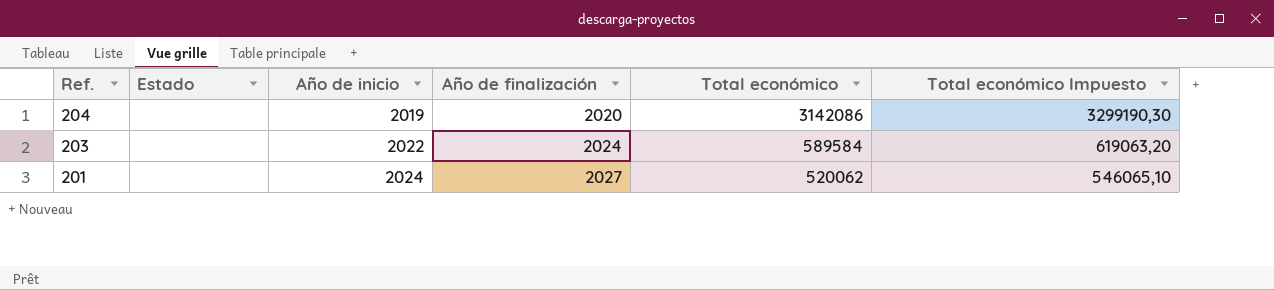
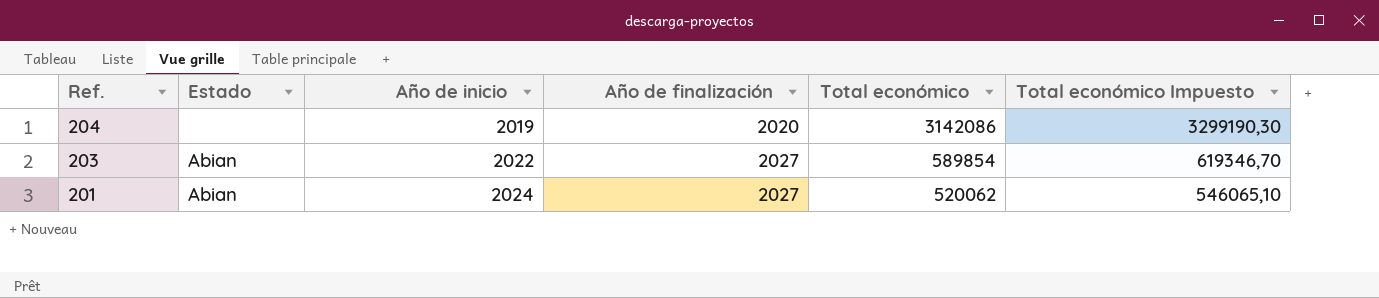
203 | Estado: none -> Abian
203 | Año de finalización: 2024 -> 2027
203 | Total económico: 589584 -> 589854
203 | Total económico Impuesto: 619063,20 -> 619346,70
201 | Estado: none -> Abian

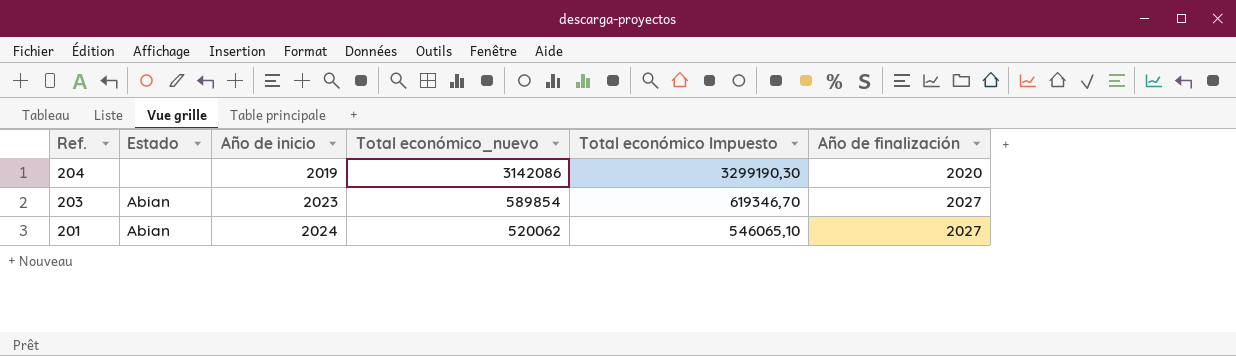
column name: Total económico -> Total económico_nuevo
column Año de finalización | position: 4 -> 6
203 | Año de inicio: 2022 -> 2023

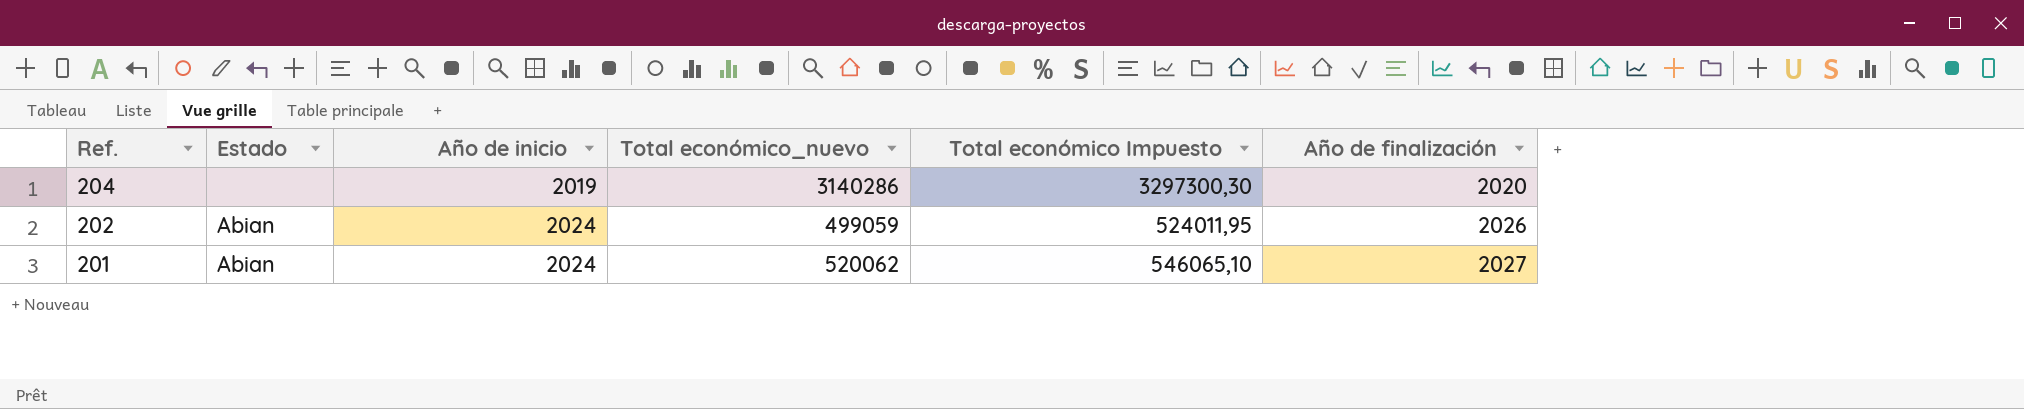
row 203: Abian | 2023 | 589854 | 619346,70 | 2027 -> none
204 | Total económico_nuevo: 3142086 -> 3140286
204 | Total económico Impuesto: 3299190,30 -> 3297300,30
row 202: none -> Abian | 2024 | 499059 | 524011,95 | 2026

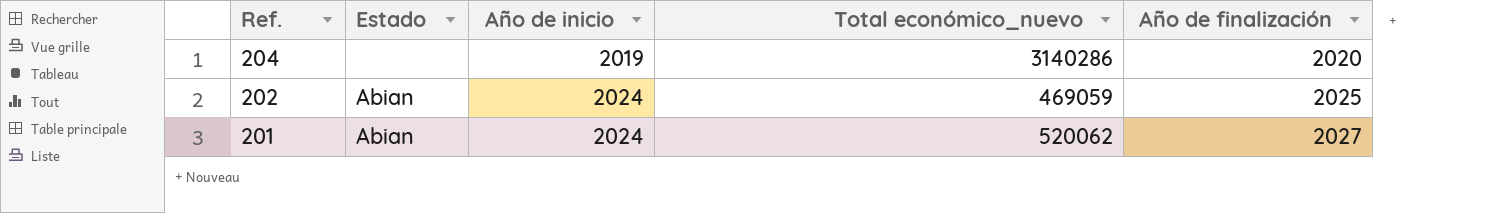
column Total económico Impuesto | formula: [Total económico_nuevo] * 1,05 -> none
202 | Total económico_nuevo: 499059 -> 469059
202 | Año de finalización: 2026 -> 2025

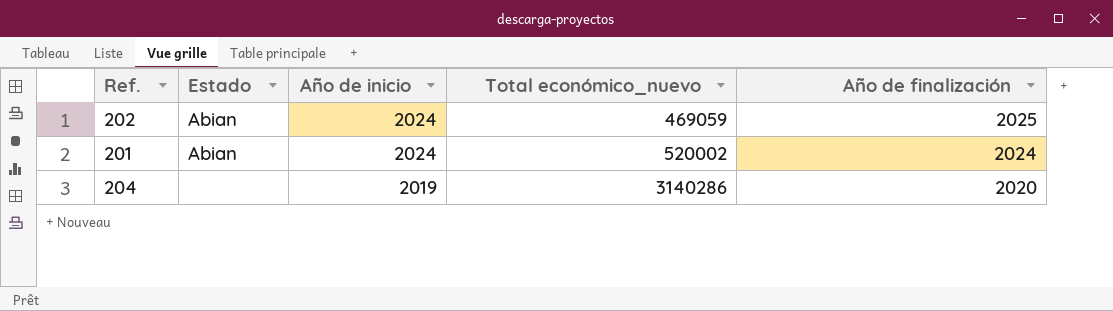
row order: Ref. descending -> Año de inicio descending
201 | Total económico_nuevo: 520062 -> 520002
201 | Año de finalización: 2027 -> 2024

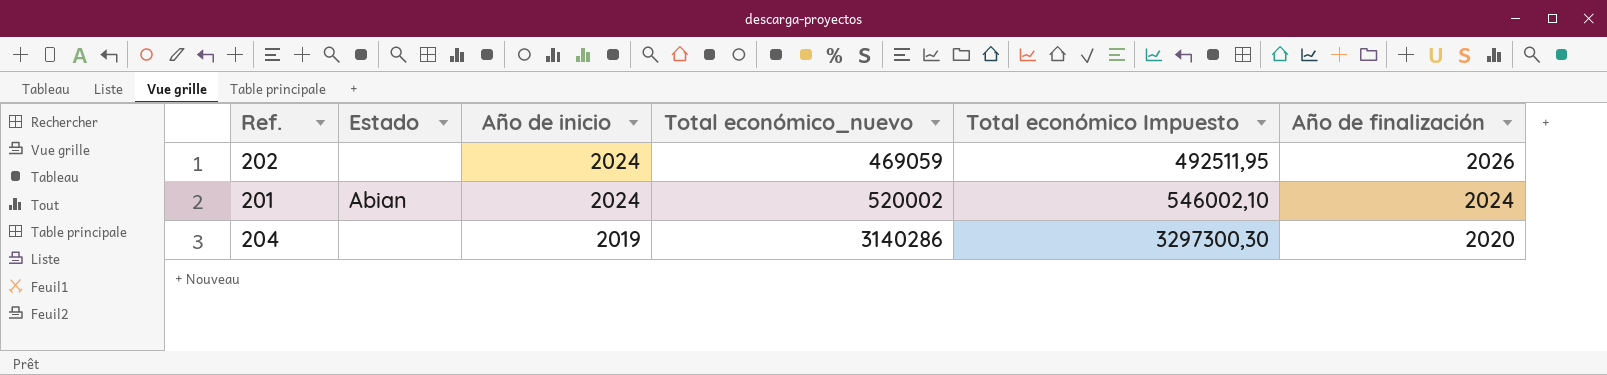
column Total económico Impuesto | formula: none -> [Total económico_nuevo] * 1,05
202 | Estado: Abian -> none
202 | Año de finalización: 2025 -> 2026

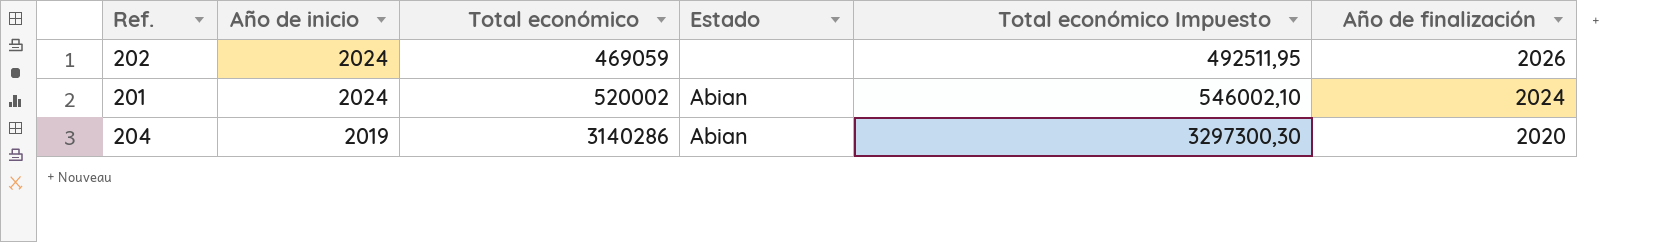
column name: Total económico_nuevo -> Total económico
column Estado | position: 2 -> 4
204 | Estado: none -> Abian

